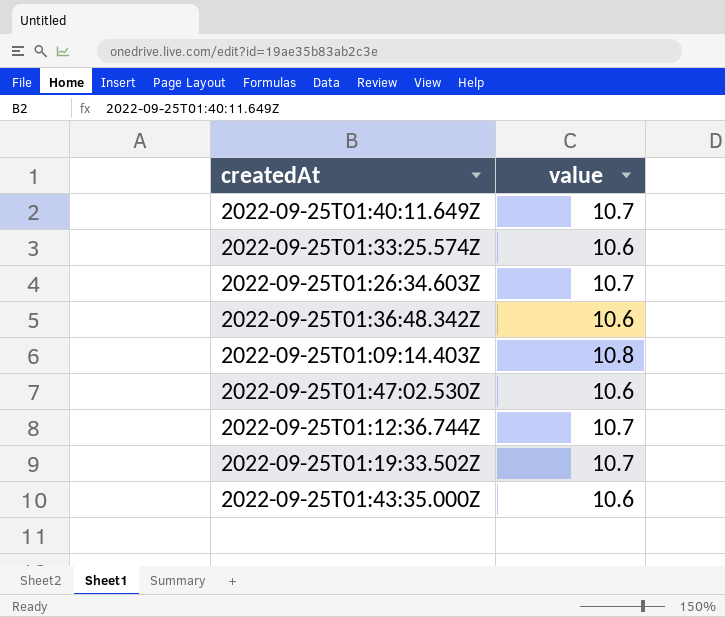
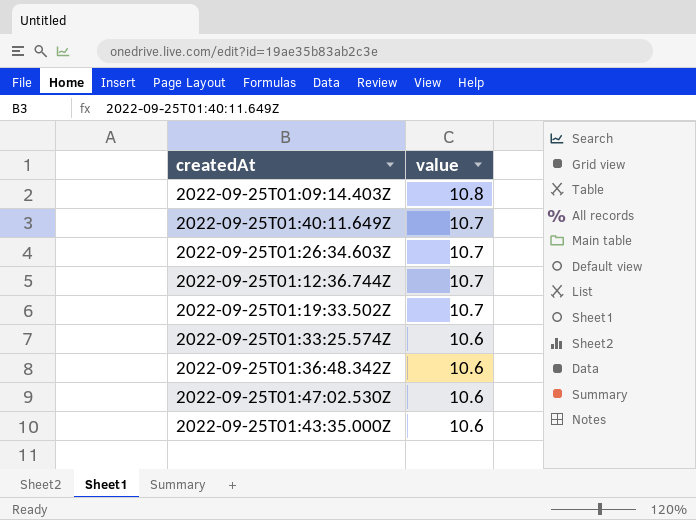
row order: none -> value descending

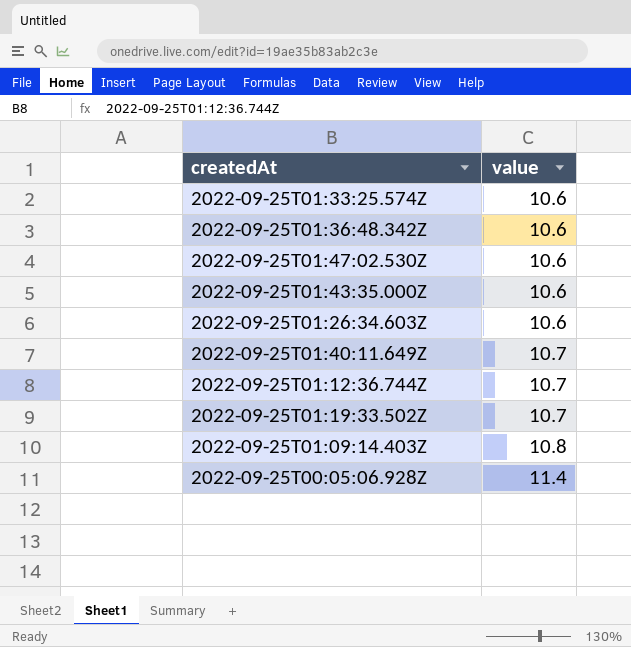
row order: value descending -> value ascending
2022-09-25T01:26:34.603Z | value: 10.7 -> 10.6
row 2022-09-25T00:05:06.928Z: none -> 11.4

